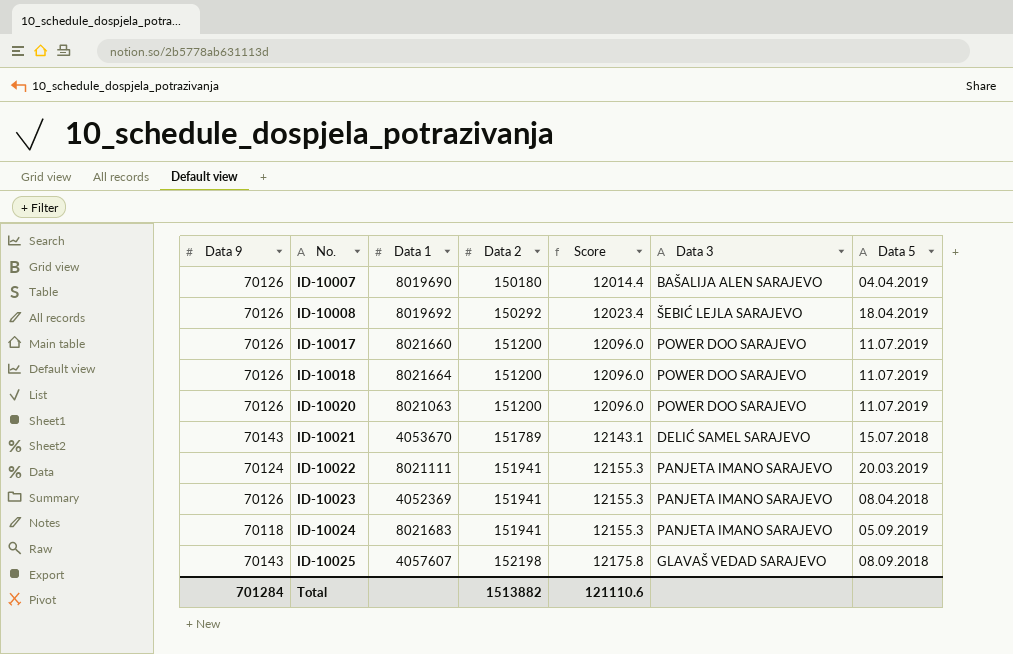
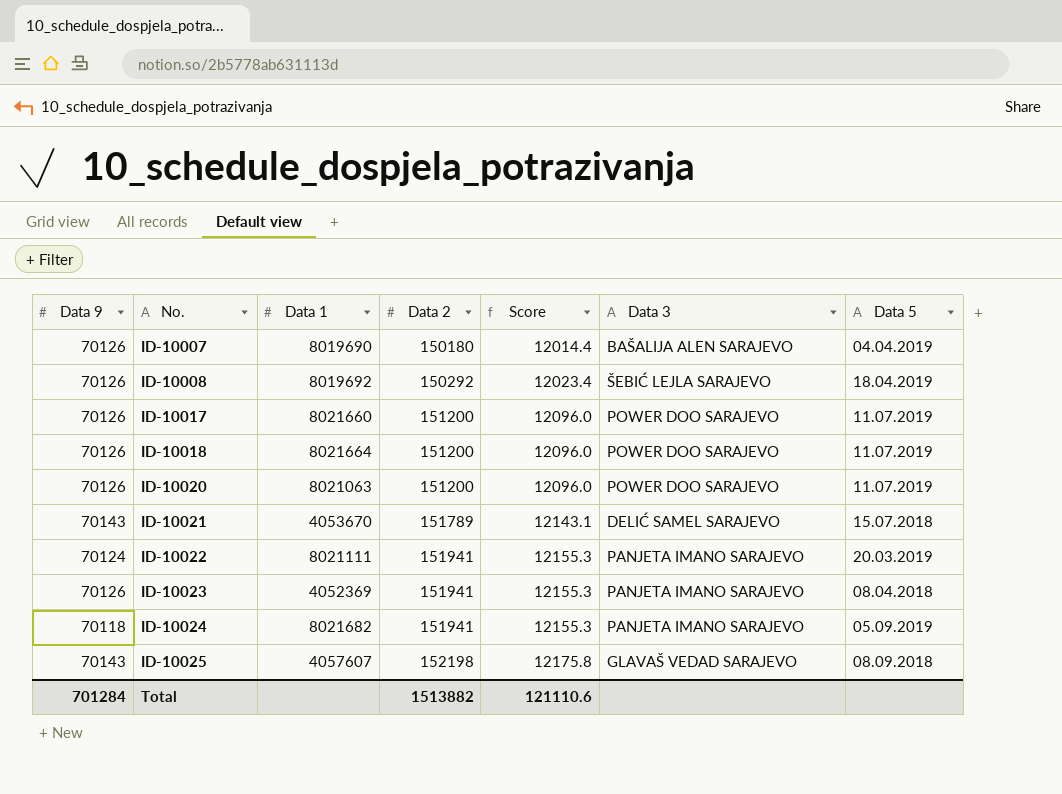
ID-10024 | Data 1: 8021683 -> 8021682

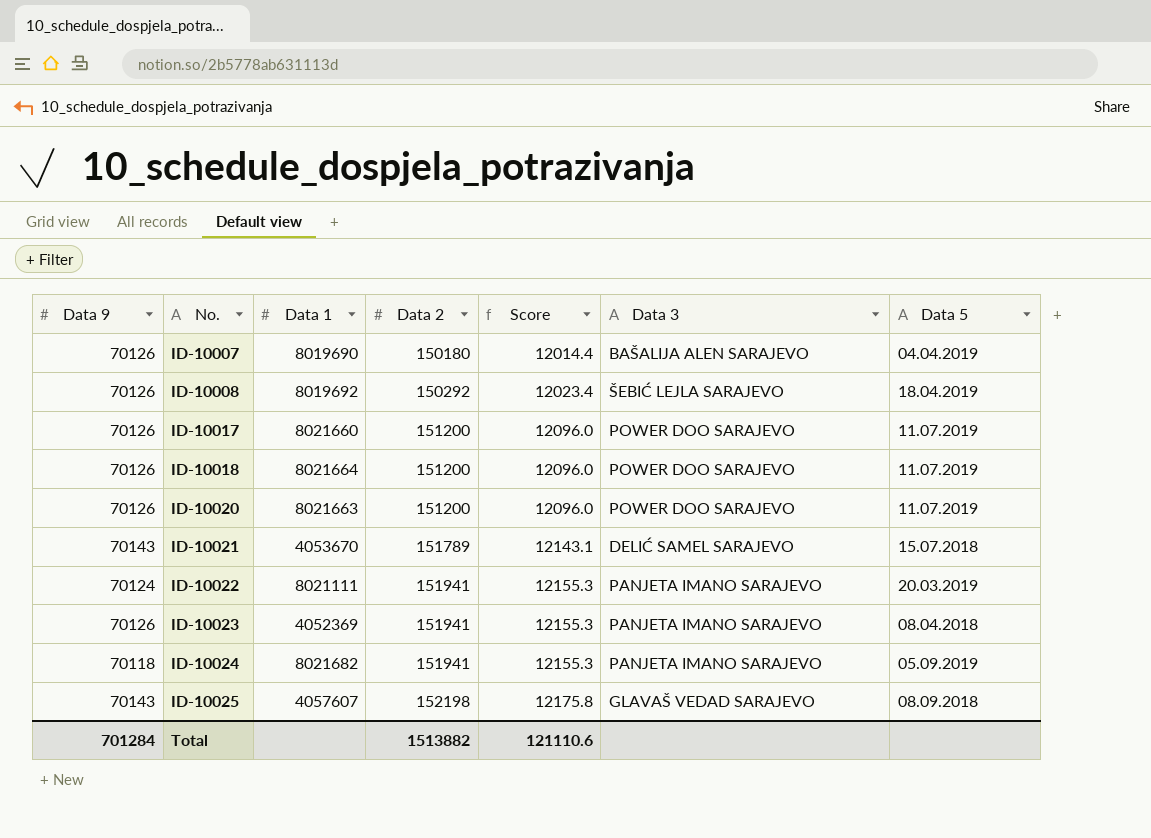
ID-10020 | Data 1: 8021063 -> 8021663

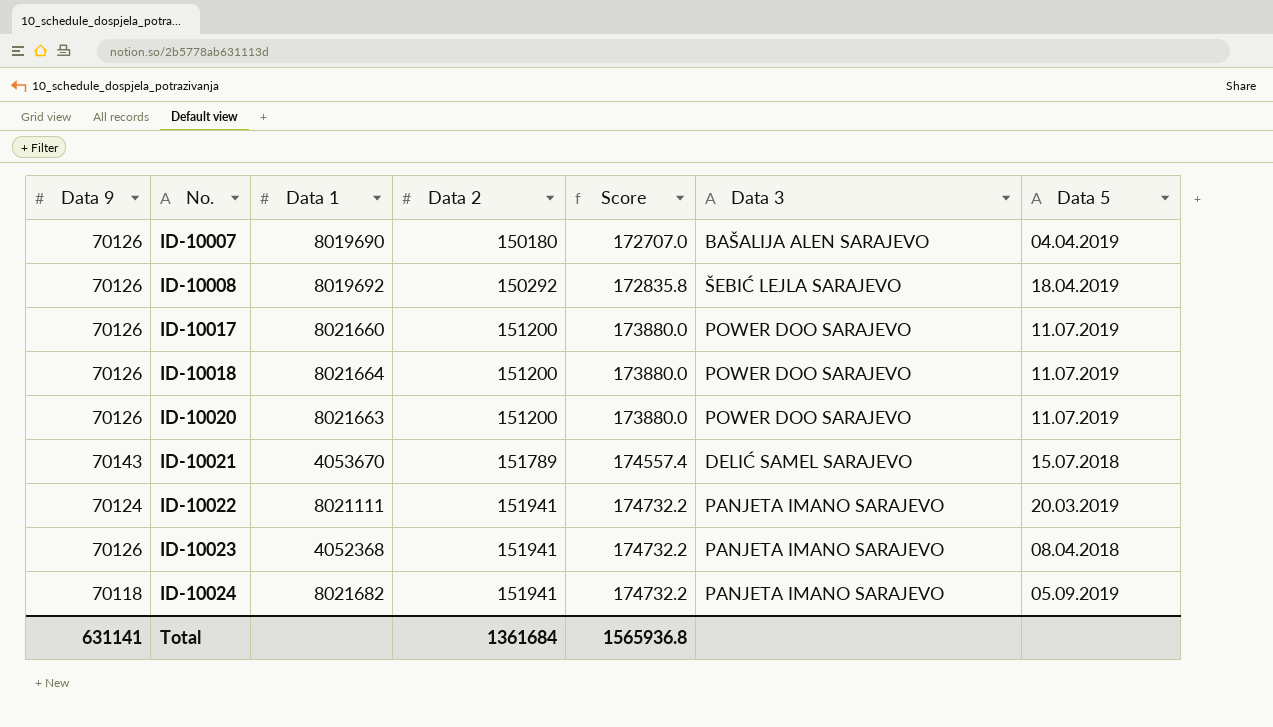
column Score | formula: [Data 2] * 0.08 -> [Data 2] * 1.15
row ID-10025: 70143 | 4057607 | 152198 | 12175.8 | GLAVAŠ VEDAD SARAJEVO | 08.09.2018 -> none
ID-10023 | Data 1: 4052369 -> 4052368
Total | Data 9: 701284 -> 631141
Total | Data 2: 1513882 -> 1361684
Total | Score: 121110.6 -> 1565936.8

